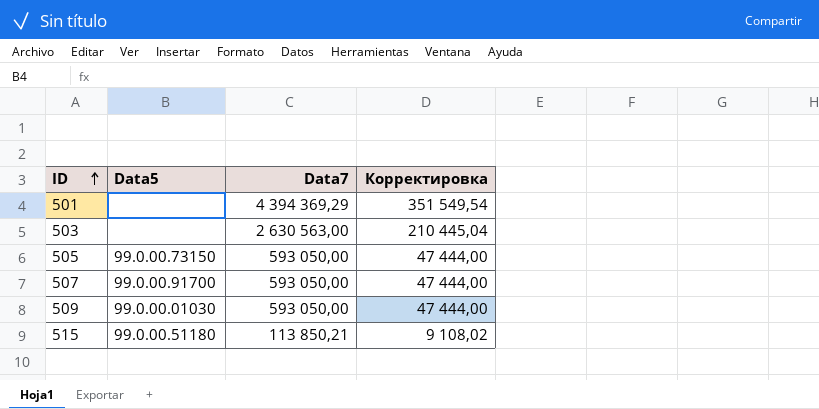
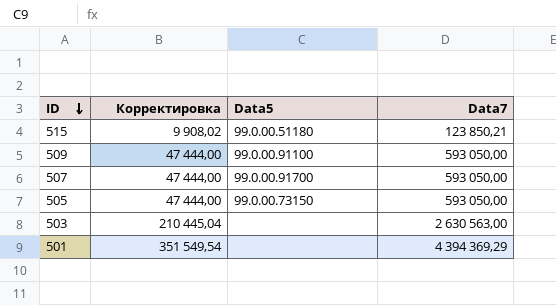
row order: ID ascending -> ID descending
column Корректировка | position: 4 -> 2
515 | Корректировка: 9 108,02 -> 9 908,02
515 | Data7: 113 850,21 -> 123 850,21
509 | Data5: 99.0.00.01030 -> 99.0.00.91100

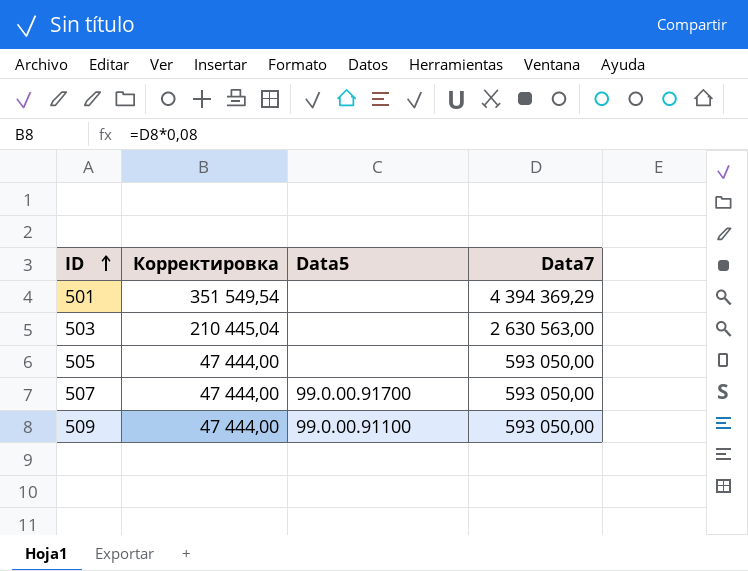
row order: ID descending -> ID ascending
row 515: 9 908,02 | 99.0.00.51180 | 123 850,21 -> none
505 | Data5: 99.0.00.73150 -> none

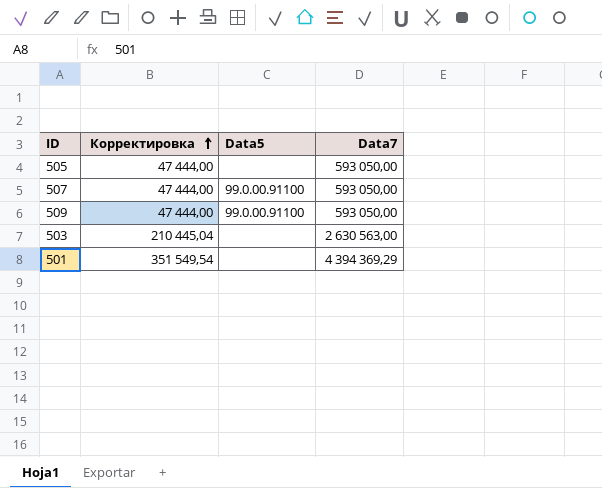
row order: ID ascending -> Корректировка ascending
507 | Data5: 99.0.00.91700 -> 99.0.00.91100

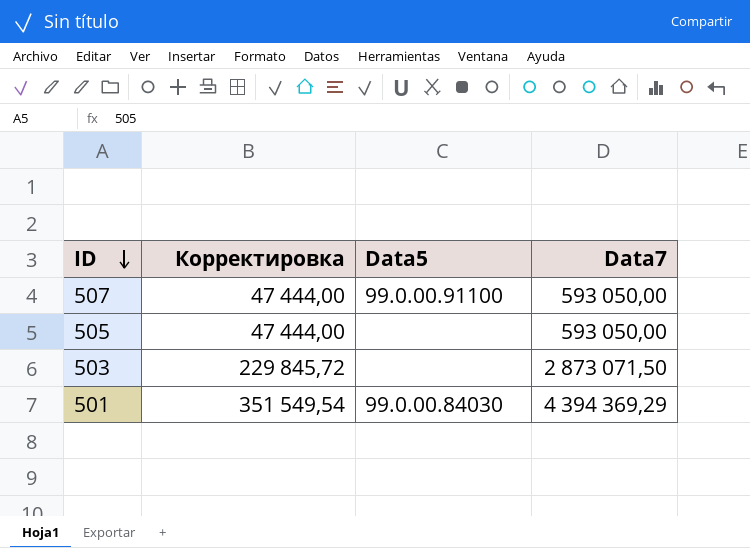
row order: Корректировка ascending -> ID descending
row 509: 47 444,00 | 99.0.00.91100 | 593 050,00 -> none
503 | Корректировка: 210 445,04 -> 229 845,72
503 | Data7: 2 630 563,00 -> 2 873 071,50
501 | Data5: none -> 99.0.00.84030

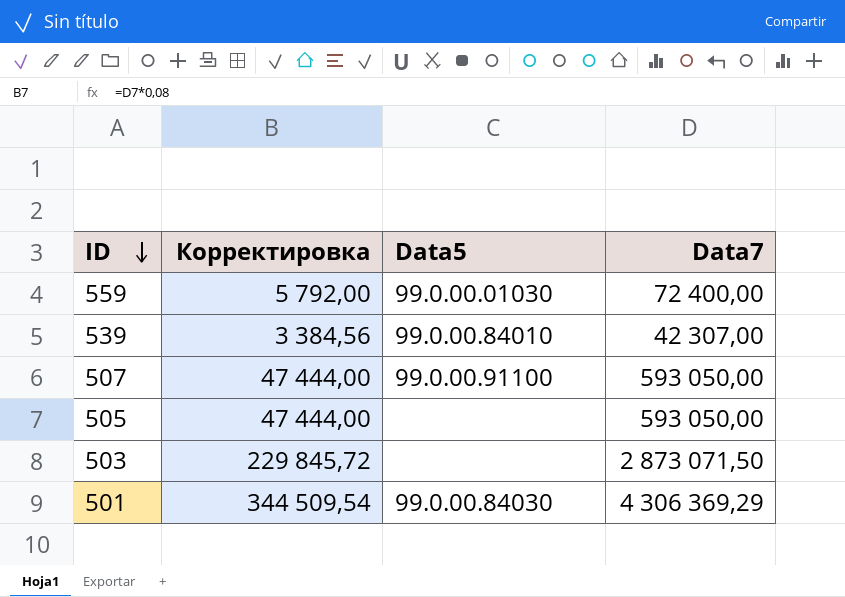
row 559: none -> 5 792,00 | 99.0.00.01030 | 72 400,00
row 539: none -> 3 384,56 | 99.0.00.84010 | 42 307,00
501 | Корректировка: 351 549,54 -> 344 509,54
501 | Data7: 4 394 369,29 -> 4 306 369,29

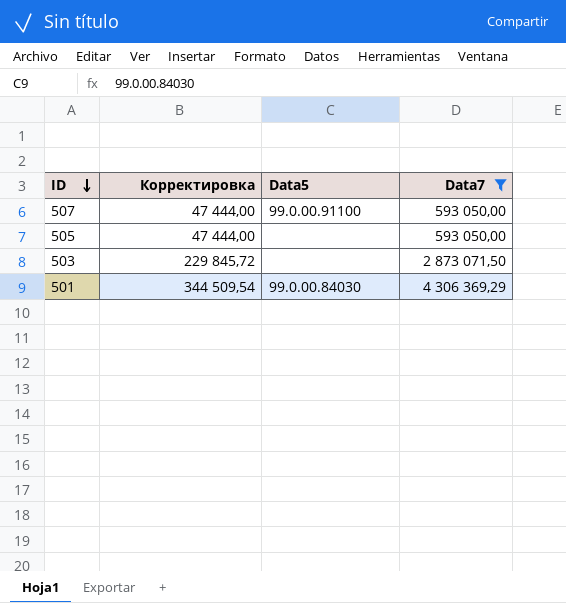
filter: none -> Data7 >= 593 050,00

